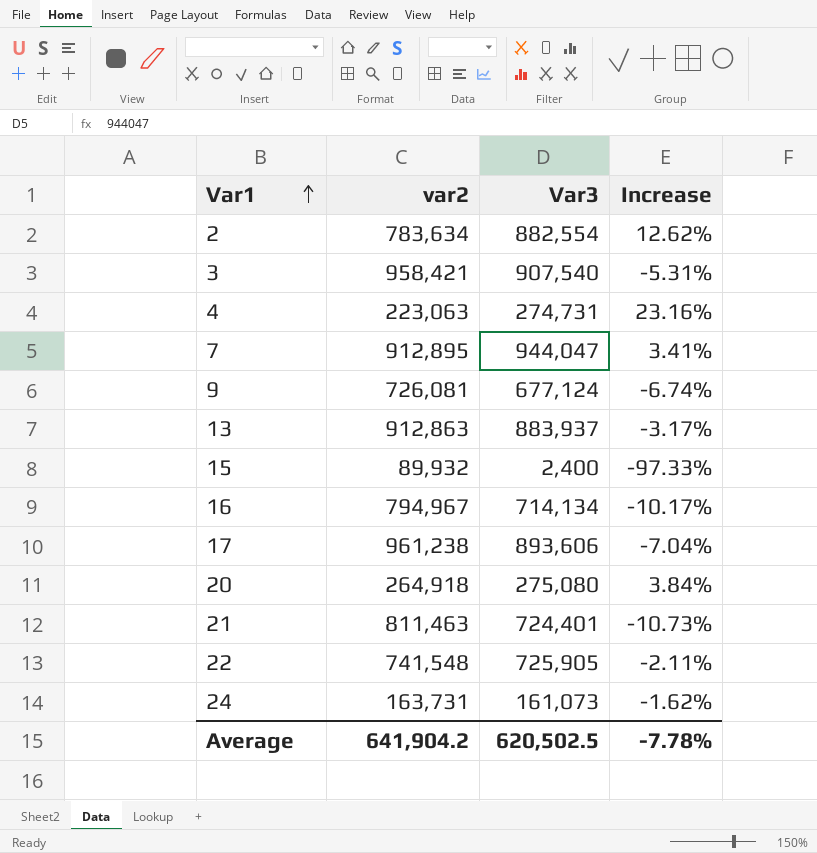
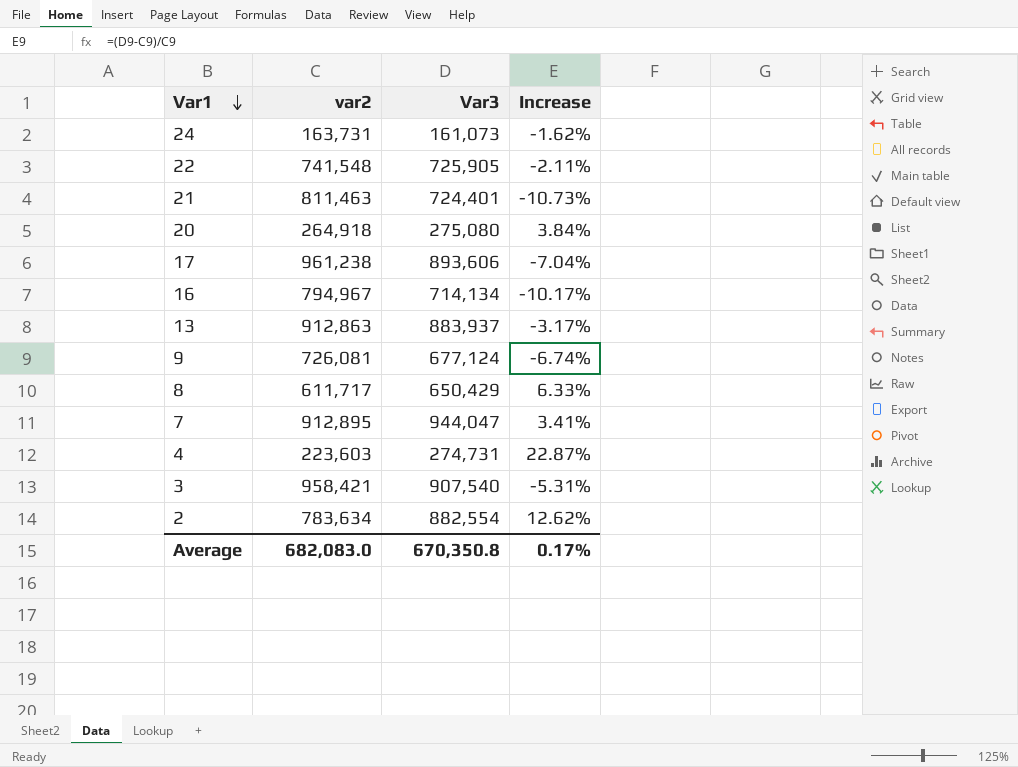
row order: Var1 ascending -> Var1 descending
row 15: 89,932 | 2,400 | -97.33% -> none
row 8: none -> 611,717 | 650,429 | 6.33%
4 | var2: 223,063 -> 223,603
4 | Increase: 23.16% -> 22.87%
Average | var2: 641,904.2 -> 682,083.0
Average | Var3: 620,502.5 -> 670,350.8
Average | Increase: -7.78% -> 0.17%

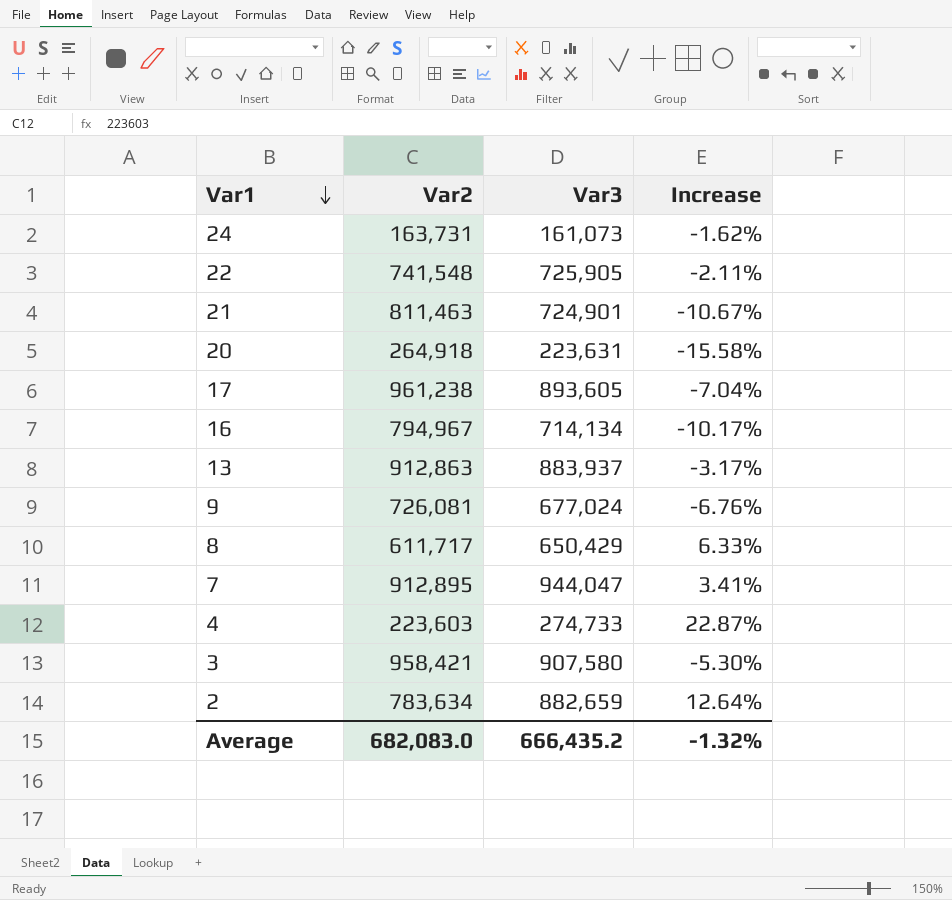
column name: var2 -> Var2
21 | Var3: 724,401 -> 724,901
21 | Increase: -10.73% -> -10.67%
20 | Var3: 275,080 -> 223,631
20 | Increase: 3.84% -> -15.58%
17 | Var3: 893,606 -> 893,605
9 | Var3: 677,124 -> 677,024
9 | Increase: -6.74% -> -6.76%
4 | Var3: 274,731 -> 274,733
3 | Var3: 907,540 -> 907,580
3 | Increase: -5.31% -> -5.30%
2 | Var3: 882,554 -> 882,659
2 | Increase: 12.62% -> 12.64%
Average | Var3: 670,350.8 -> 666,435.2
Average | Increase: 0.17% -> -1.32%

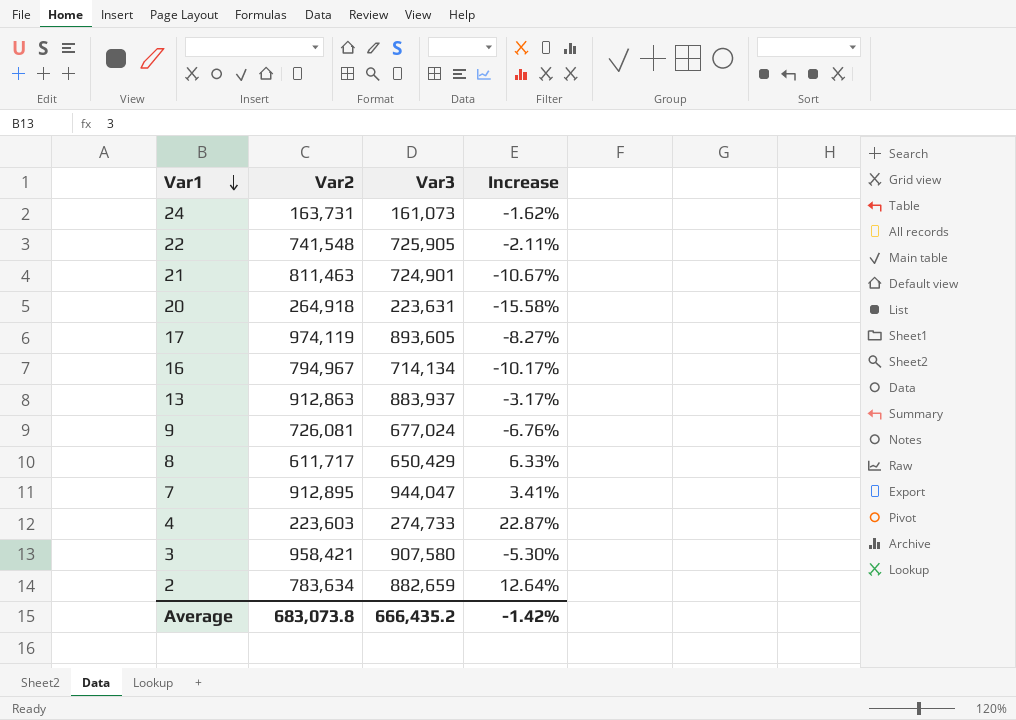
17 | Var2: 961,238 -> 974,119
17 | Increase: -7.04% -> -8.27%
Average | Var2: 682,083.0 -> 683,073.8
Average | Increase: -1.32% -> -1.42%

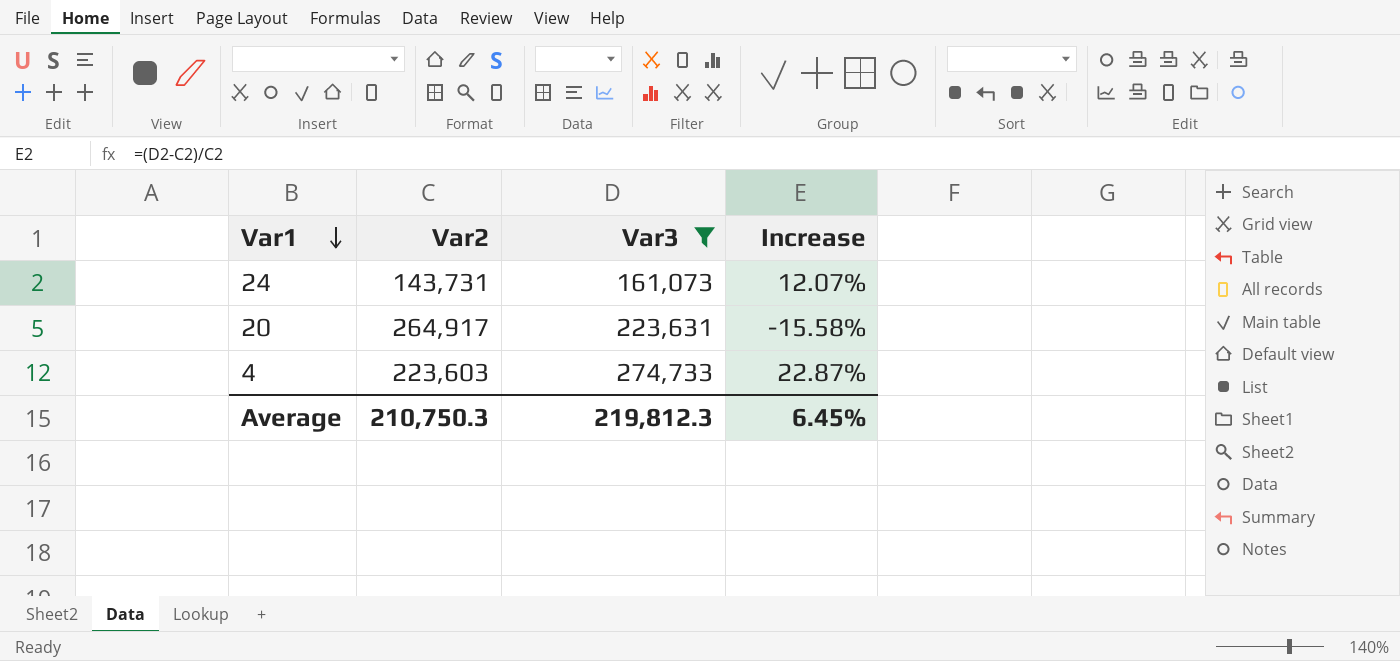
filter: none -> Var3 <= 274,733
24 | Var2: 163,731 -> 143,731
24 | Increase: -1.62% -> 12.07%
20 | Var2: 264,918 -> 264,917
Average | Var2: 683,073.8 -> 210,750.3
Average | Var3: 666,435.2 -> 219,812.3
Average | Increase: -1.42% -> 6.45%

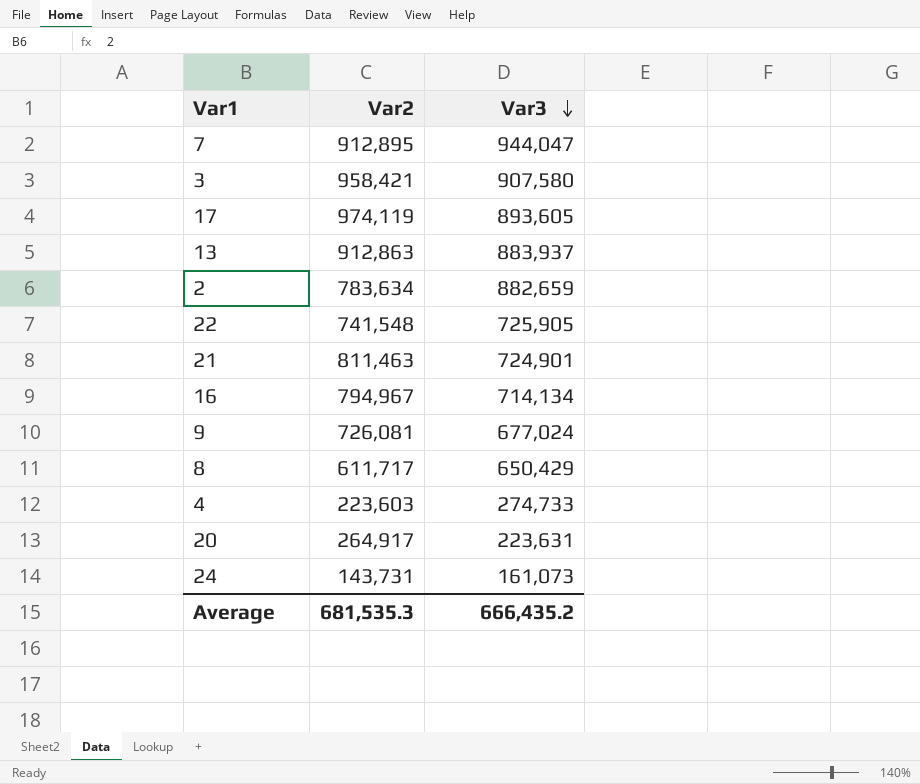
filter: Var3 <= 274,733 -> none
row order: Var1 descending -> Var3 descending
column Increase | formula: ([Var3] - [Var2]) / [Var2] -> none
Average | Var2: 210,750.3 -> 681,535.3
Average | Var3: 219,812.3 -> 666,435.2

